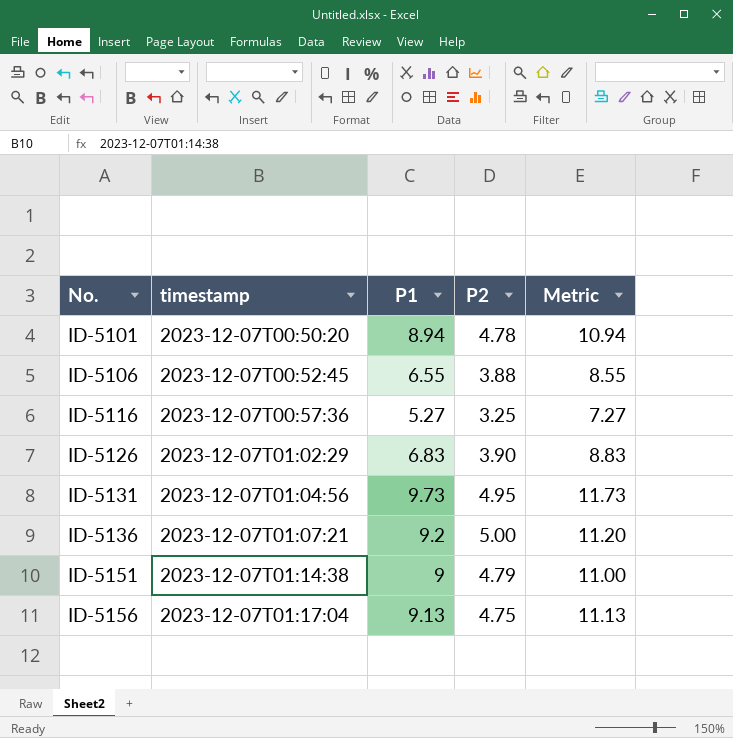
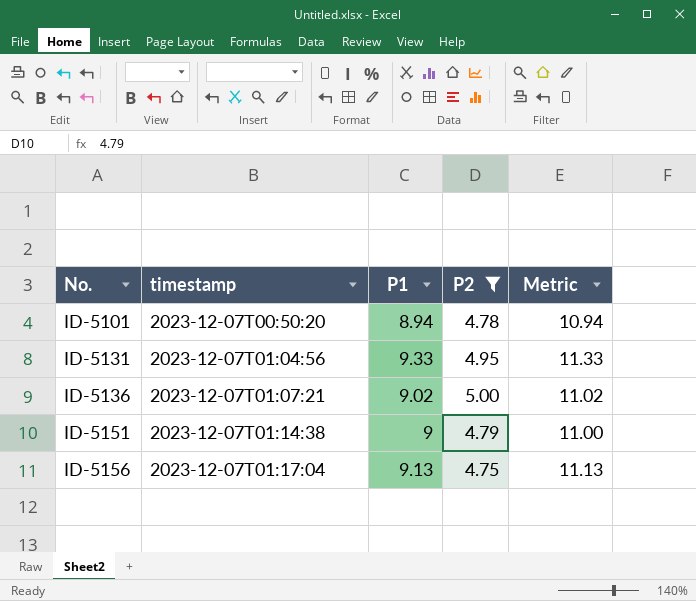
filter: none -> P2 >= 4.75
ID-5131 | P1: 9.73 -> 9.33
ID-5131 | Metric: 11.73 -> 11.33
ID-5136 | P1: 9.2 -> 9.02
ID-5136 | Metric: 11.20 -> 11.02

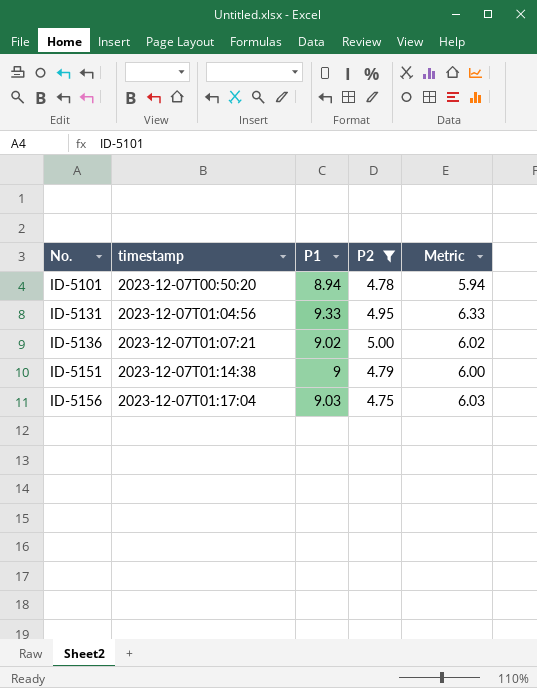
column Metric | formula: [P1] + 2 -> [P1] - 3
ID-5156 | P1: 9.13 -> 9.03

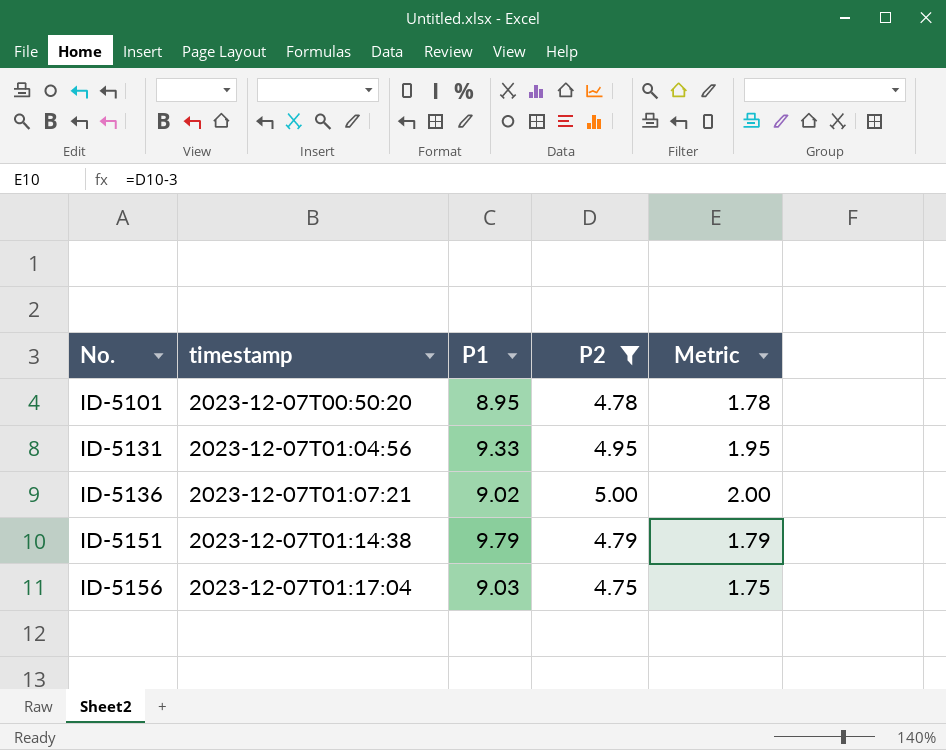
column Metric | formula: [P1] - 3 -> [P2] - 3
ID-5101 | P1: 8.94 -> 8.95
ID-5151 | P1: 9 -> 9.79

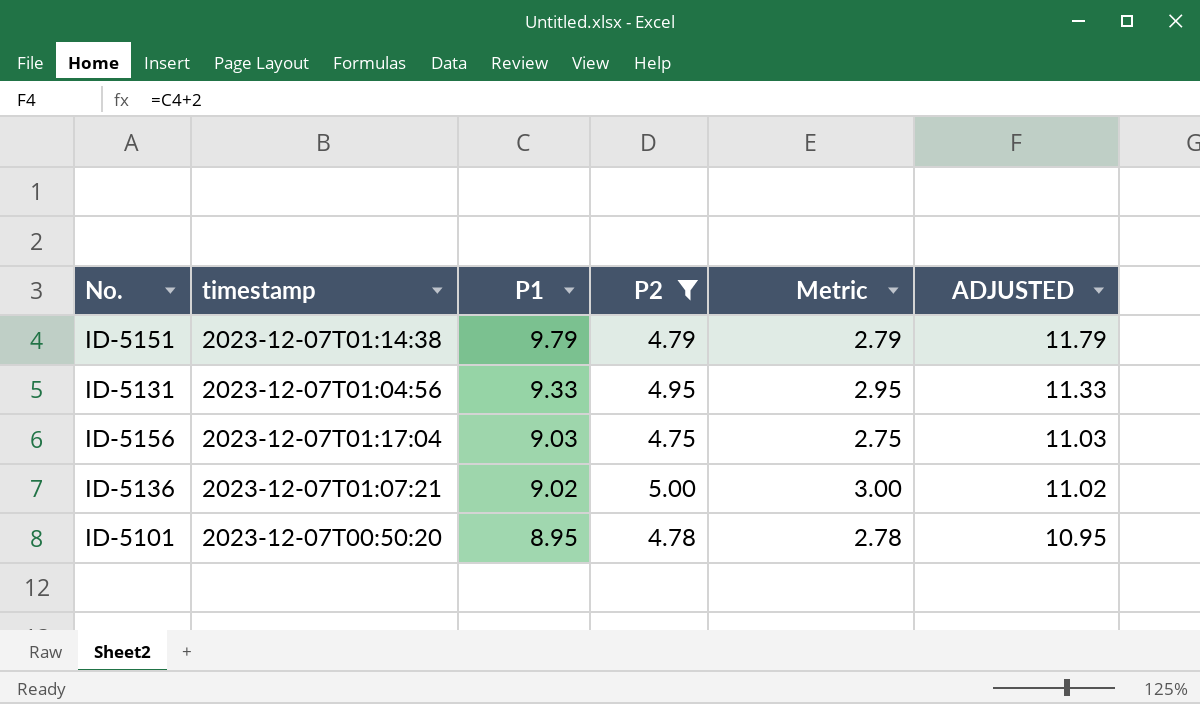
row order: No. ascending -> P1 descending
column Metric | formula: [P2] - 3 -> [P2] - 2
column ADJUSTED | formula: none -> [P1] + 2

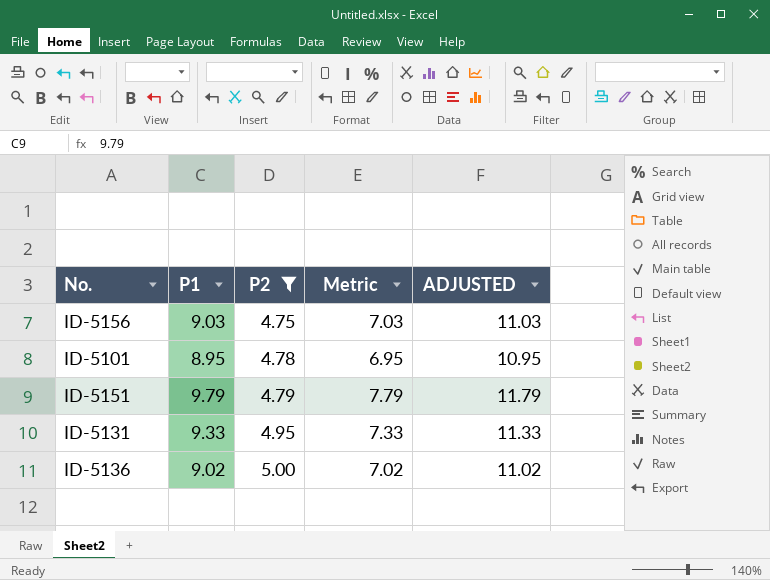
row order: P1 descending -> P2 ascending
column timestamp | position: 2 -> none
column Metric | formula: [P2] - 2 -> [P1] - 2

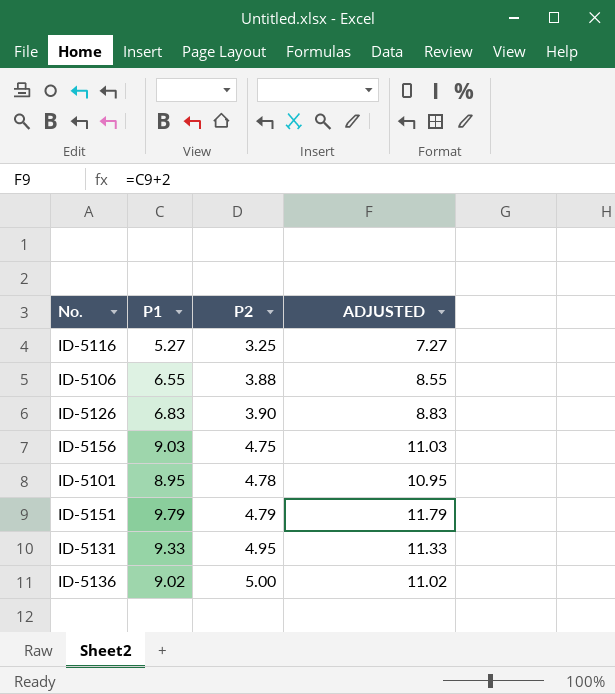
filter: P2 >= 4.75 -> none
column Metric | formula: [P1] - 2 -> none

